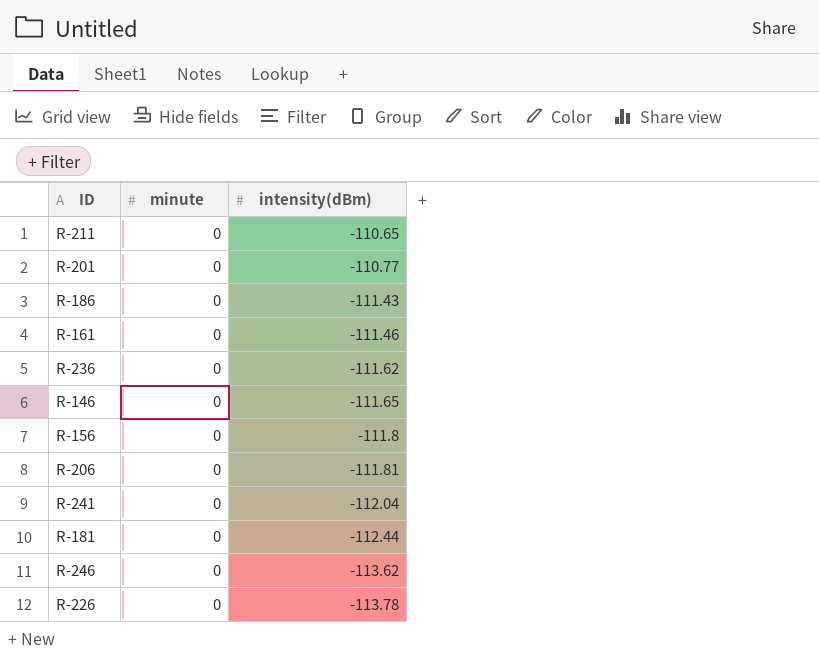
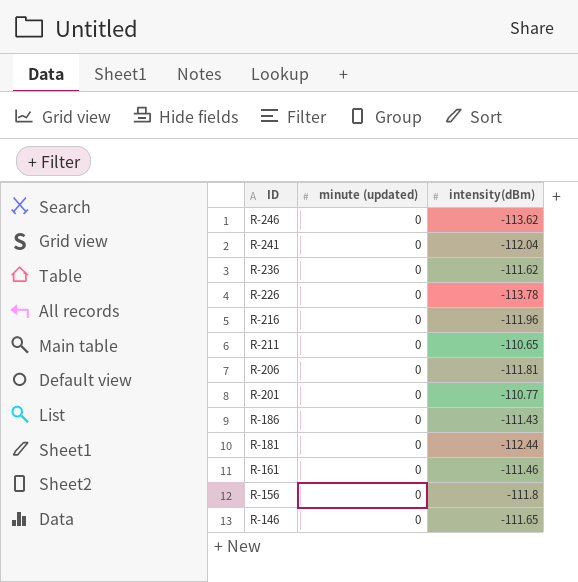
row order: intensity(dBm) descending -> ID descending
column name: minute -> minute (updated)
row R-216: none -> 0 | -111.96

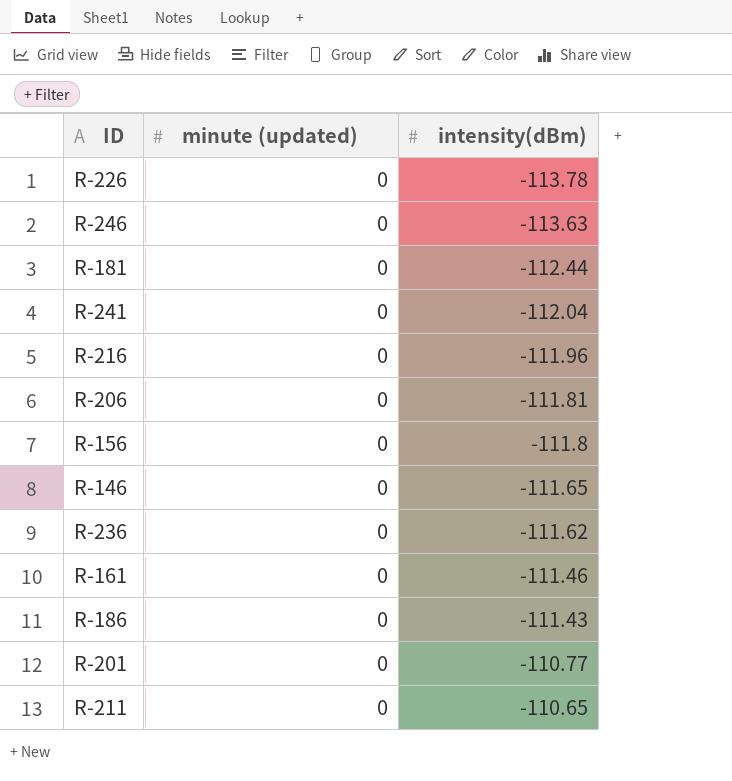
row order: ID descending -> intensity(dBm) ascending
R-246 | intensity(dBm): -113.62 -> -113.63

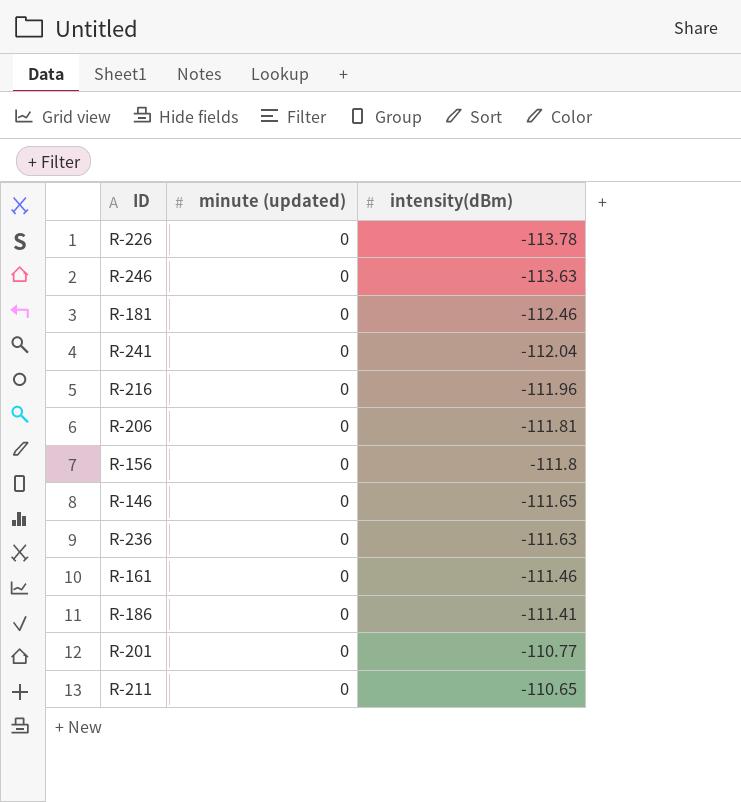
R-181 | intensity(dBm): -112.44 -> -112.46
R-236 | intensity(dBm): -111.62 -> -111.63
R-186 | intensity(dBm): -111.43 -> -111.41

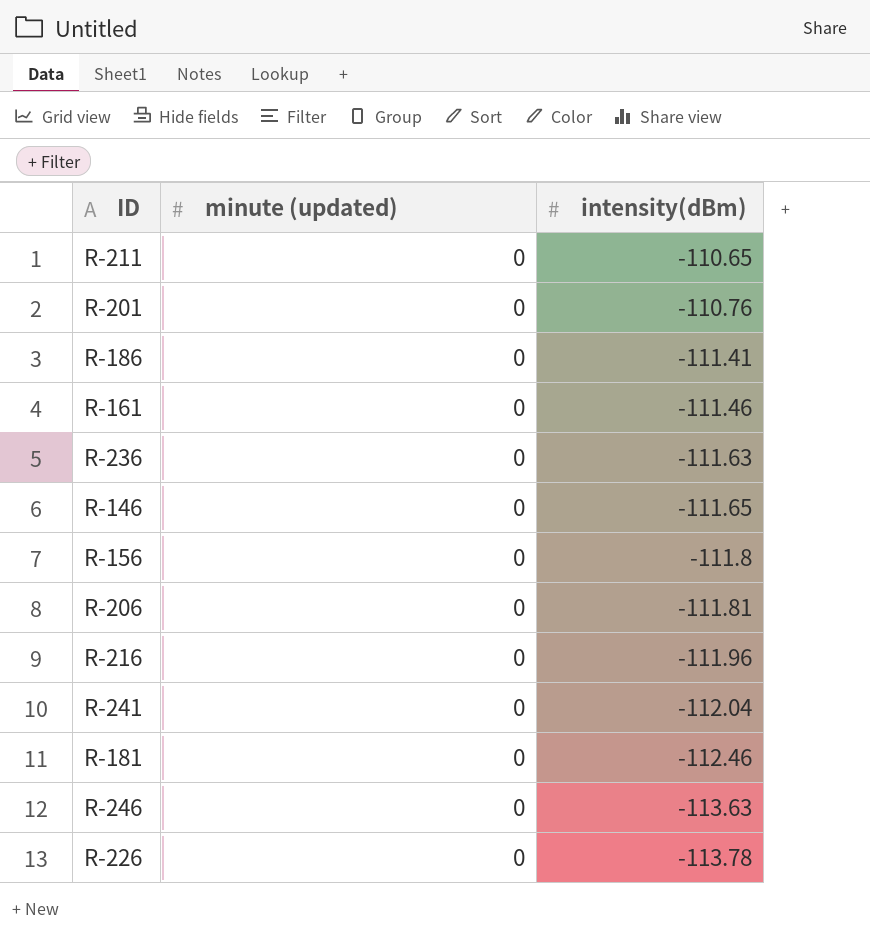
row order: intensity(dBm) ascending -> intensity(dBm) descending
R-201 | intensity(dBm): -110.77 -> -110.76

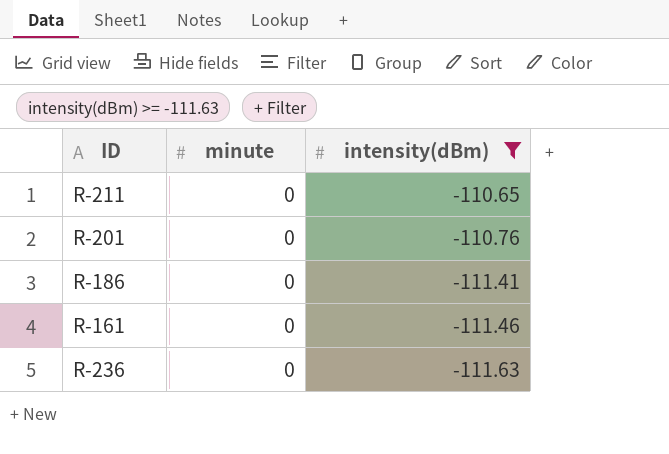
filter: none -> intensity(dBm) >= -111.63
column name: minute (updated) -> minute

